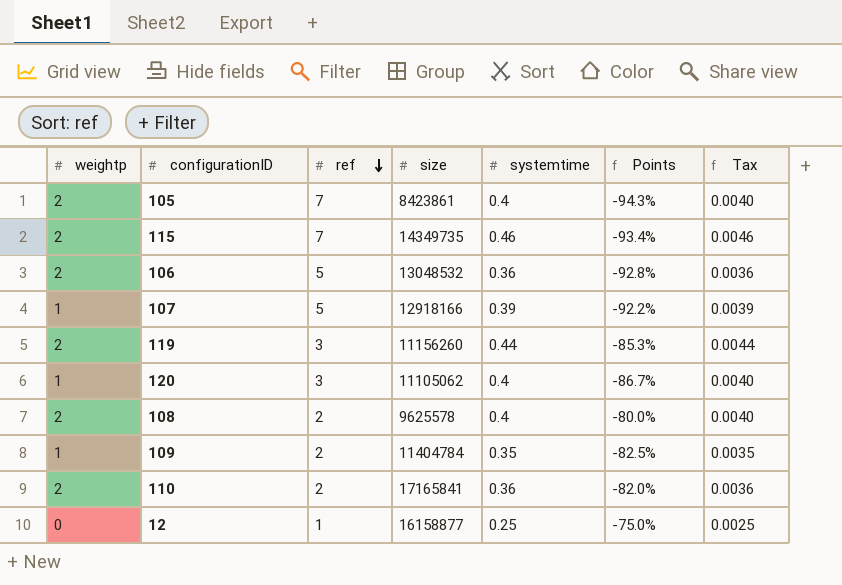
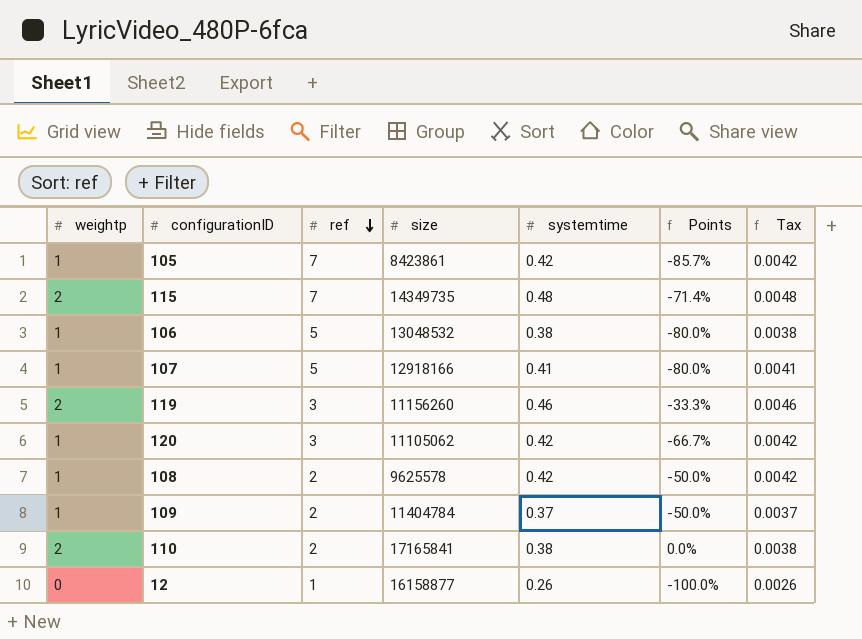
column Points | formula: ([systemtime] - [ref]) / [ref] -> ([weightp] - [ref]) / [ref]
105 | weightp: 2 -> 1
105 | systemtime: 0.4 -> 0.42
105 | Tax: 0.0040 -> 0.0042
115 | systemtime: 0.46 -> 0.48
115 | Tax: 0.0046 -> 0.0048
106 | weightp: 2 -> 1
106 | systemtime: 0.36 -> 0.38
106 | Tax: 0.0036 -> 0.0038
107 | systemtime: 0.39 -> 0.41
107 | Tax: 0.0039 -> 0.0041
119 | systemtime: 0.44 -> 0.46
119 | Tax: 0.0044 -> 0.0046
120 | systemtime: 0.4 -> 0.42
120 | Tax: 0.0040 -> 0.0042
108 | weightp: 2 -> 1
108 | systemtime: 0.4 -> 0.42
108 | Tax: 0.0040 -> 0.0042
109 | systemtime: 0.35 -> 0.37
109 | Tax: 0.0035 -> 0.0037
110 | systemtime: 0.36 -> 0.38
110 | Tax: 0.0036 -> 0.0038
12 | systemtime: 0.25 -> 0.26
12 | Tax: 0.0025 -> 0.0026

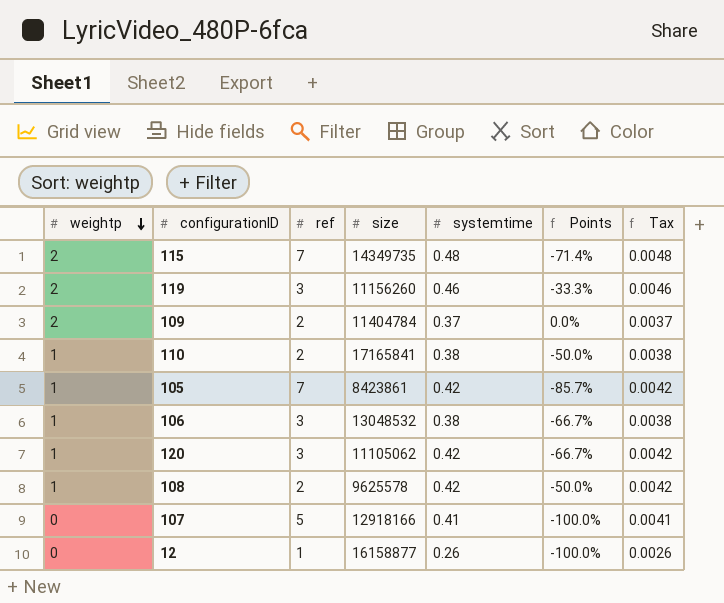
row order: ref descending -> weightp descending
109 | weightp: 1 -> 2
109 | Points: -50.0% -> 0.0%
110 | weightp: 2 -> 1
110 | Points: 0.0% -> -50.0%
106 | ref: 5 -> 3
106 | Points: -80.0% -> -66.7%
107 | weightp: 1 -> 0
107 | Points: -80.0% -> -100.0%

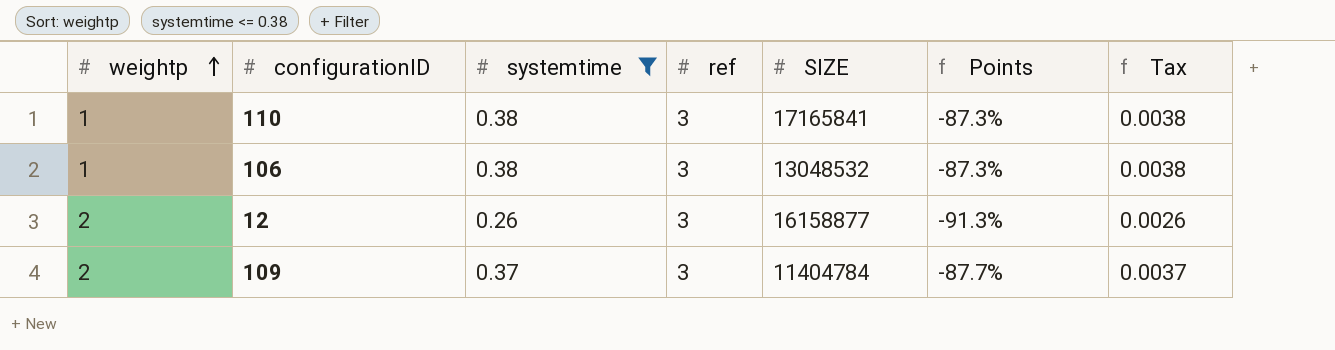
filter: none -> systemtime <= 0.38
row order: weightp descending -> weightp ascending
column systemtime | position: 5 -> 3
column name: size -> SIZE
column Points | formula: ([weightp] - [ref]) / [ref] -> ([systemtime] - [ref]) / [ref]
110 | ref: 2 -> 3
12 | weightp: 0 -> 2
12 | ref: 1 -> 3
109 | ref: 2 -> 3

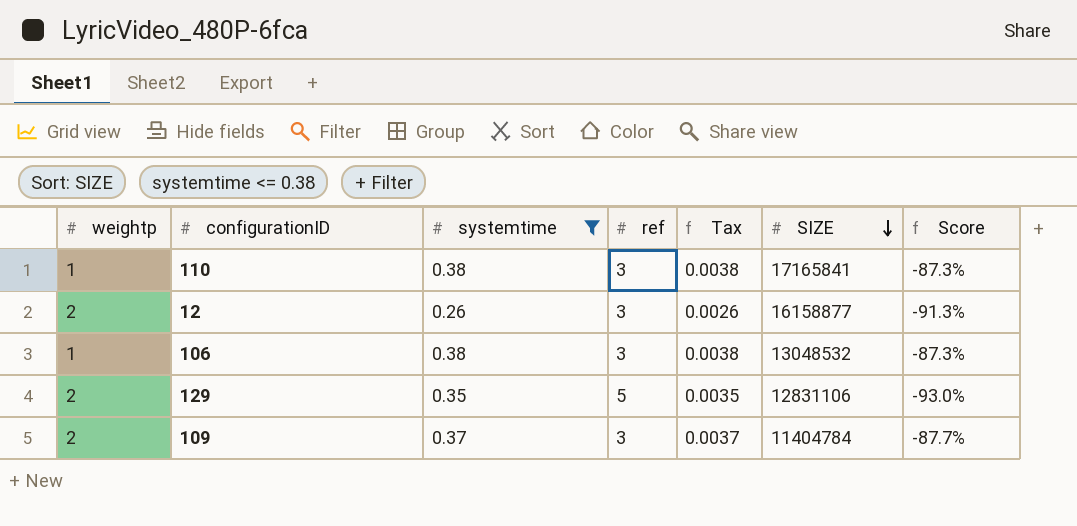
row order: weightp ascending -> SIZE descending
column Tax | position: 7 -> 5
column name: Points -> Score
row 129: none -> 2 | 0.35 | 5 | 0.0035 | 12831106 | -93.0%

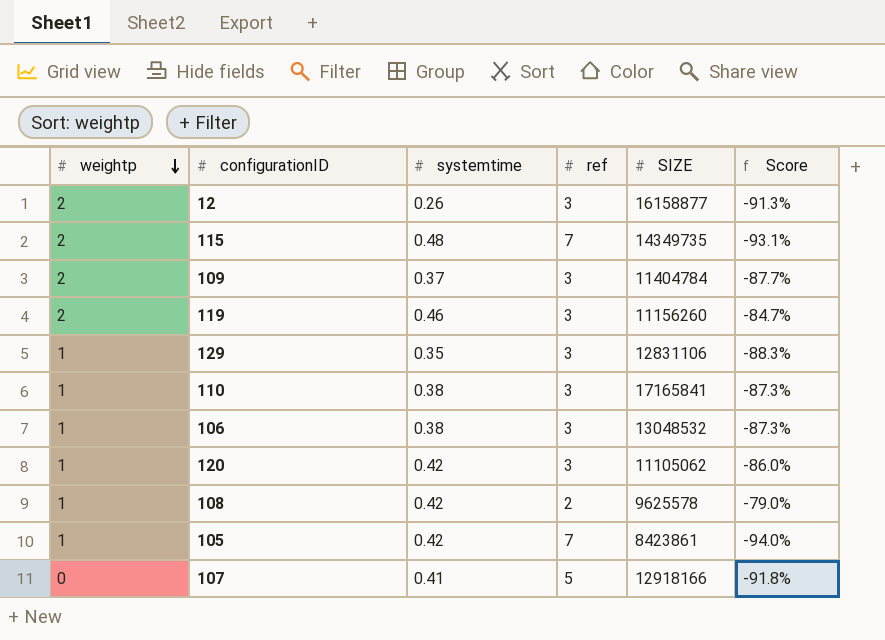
filter: systemtime <= 0.38 -> none
row order: SIZE descending -> weightp descending
column Tax | formula: [systemtime] * 0.01 -> none
129 | weightp: 2 -> 1
129 | ref: 5 -> 3
129 | Score: -93.0% -> -88.3%

